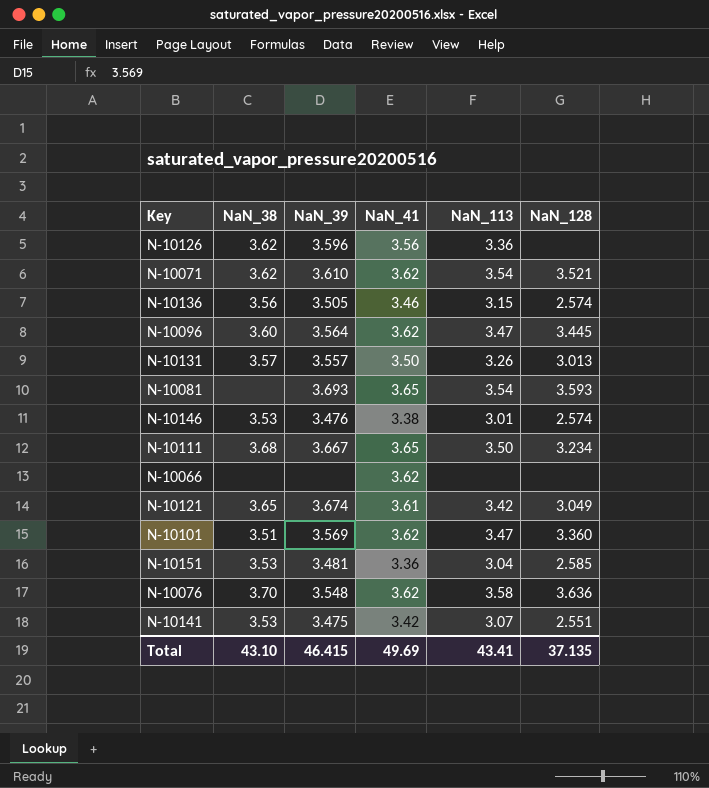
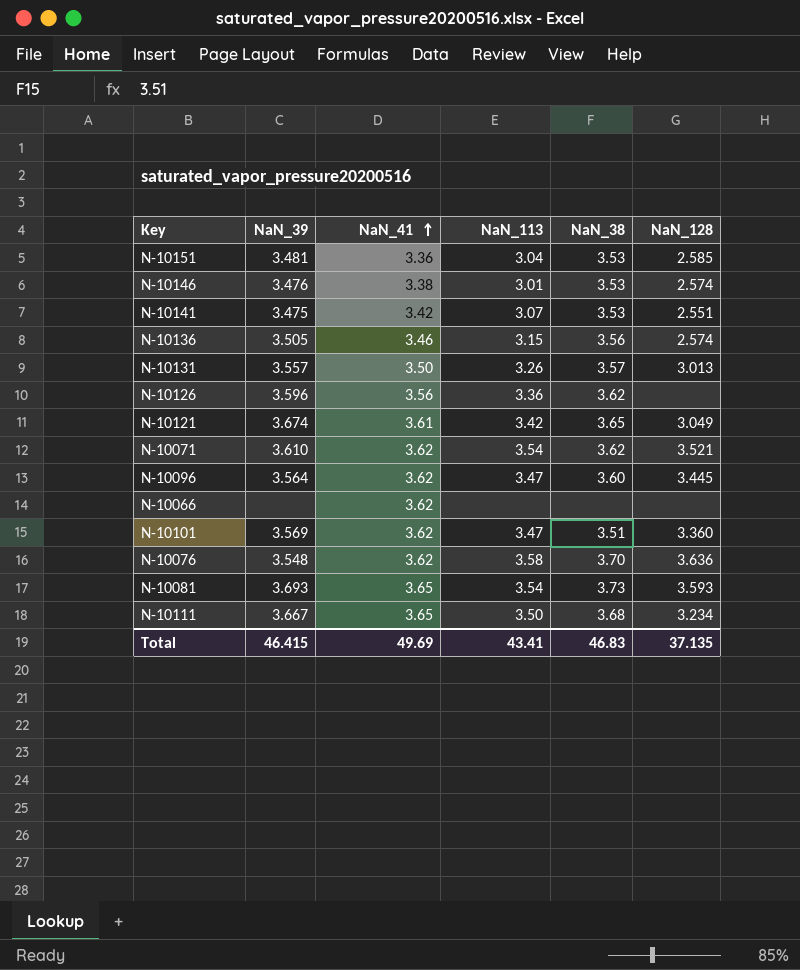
row order: none -> NaN_41 ascending
column NaN_38 | position: 2 -> 5
N-10081 | NaN_38: none -> 3.73
Total | NaN_38: 43.10 -> 46.83

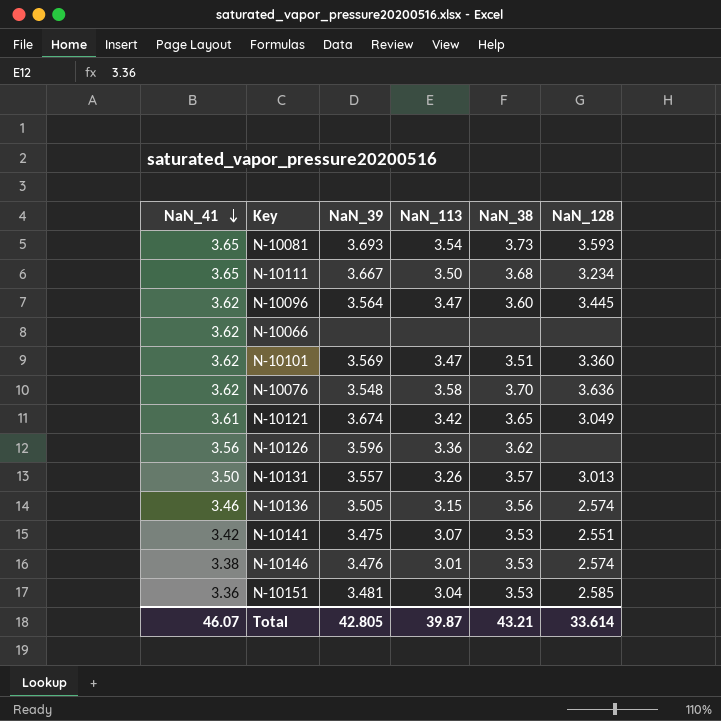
row order: NaN_41 ascending -> NaN_41 descending
column NaN_41 | position: 3 -> 1
row N-10071: 3.610 | 3.62 | 3.54 | 3.62 | 3.521 -> none
Total | NaN_41: 49.69 -> 46.07
Total | NaN_39: 46.415 -> 42.805
Total | NaN_113: 43.41 -> 39.87
Total | NaN_38: 46.83 -> 43.21
Total | NaN_128: 37.135 -> 33.614

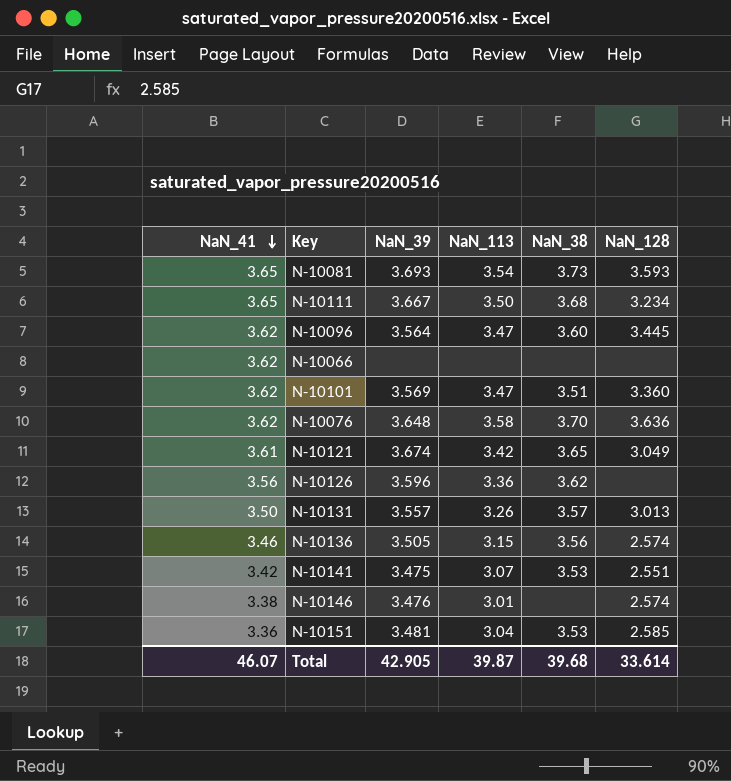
N-10076 | NaN_39: 3.548 -> 3.648
N-10146 | NaN_38: 3.53 -> none
Total | NaN_39: 42.805 -> 42.905
Total | NaN_38: 43.21 -> 39.68

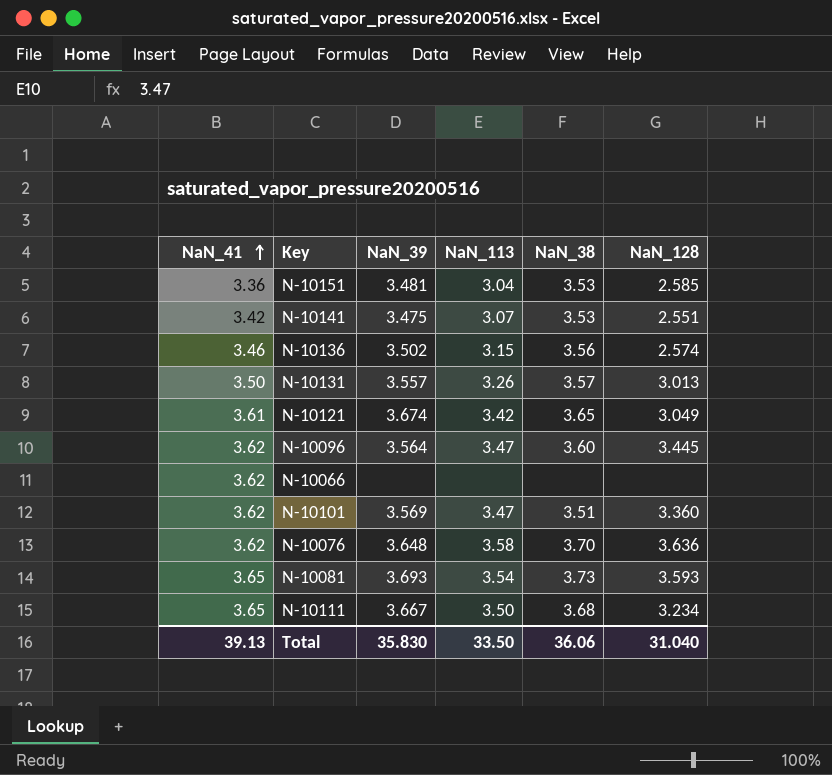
row order: NaN_41 descending -> NaN_41 ascending
row N-10126: 3.56 | 3.596 | 3.36 | 3.62 | none -> none
row N-10146: 3.38 | 3.476 | 3.01 | none | 2.574 -> none
N-10136 | NaN_39: 3.505 -> 3.502
Total | NaN_41: 46.07 -> 39.13
Total | NaN_39: 42.905 -> 35.830
Total | NaN_113: 39.87 -> 33.50
Total | NaN_38: 39.68 -> 36.06
Total | NaN_128: 33.614 -> 31.040

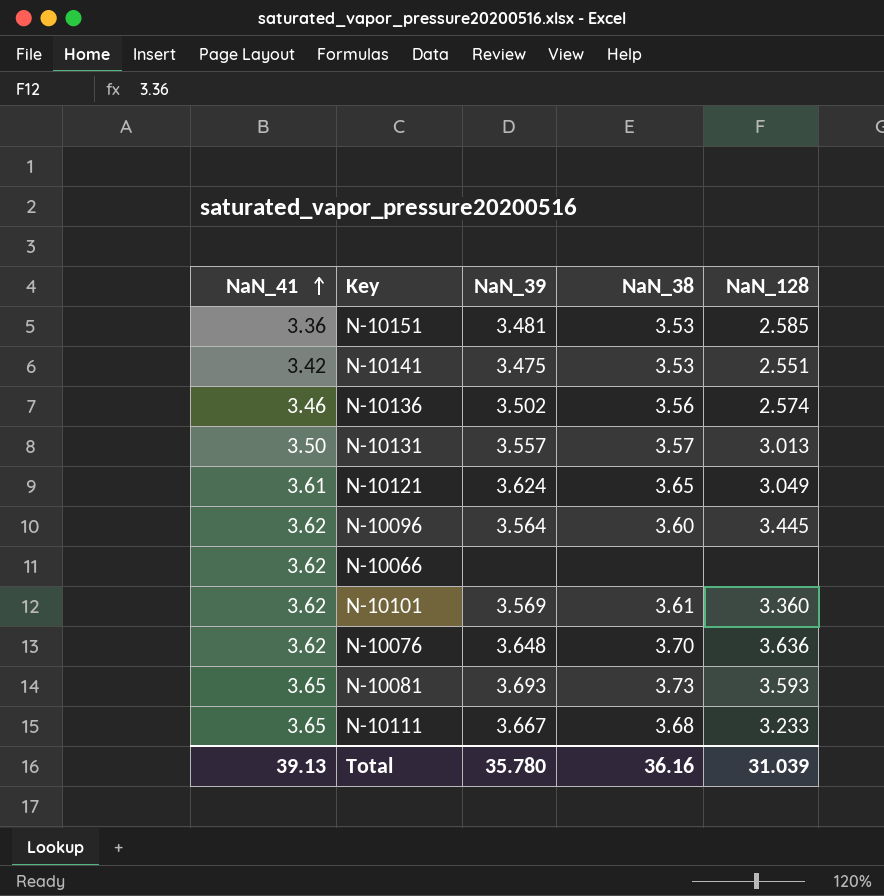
column NaN_113 | position: 4 -> none
N-10121 | NaN_39: 3.674 -> 3.624
N-10101 | NaN_38: 3.51 -> 3.61
N-10111 | NaN_128: 3.234 -> 3.233
Total | NaN_39: 35.830 -> 35.780
Total | NaN_38: 36.06 -> 36.16
Total | NaN_128: 31.040 -> 31.039

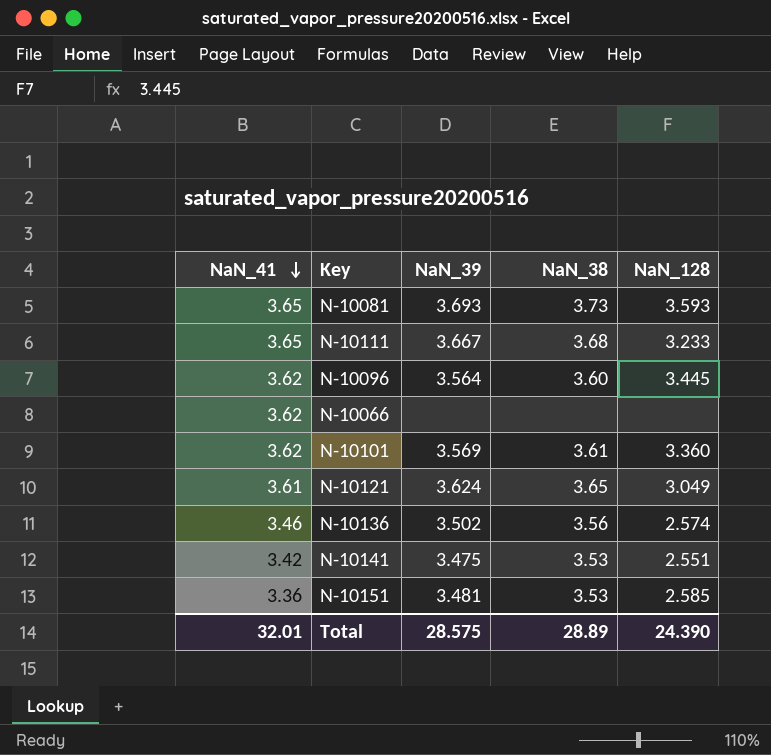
row order: NaN_41 ascending -> NaN_41 descending
row N-10131: 3.50 | 3.557 | 3.57 | 3.013 -> none
row N-10076: 3.62 | 3.648 | 3.70 | 3.636 -> none
Total | NaN_41: 39.13 -> 32.01
Total | NaN_39: 35.780 -> 28.575
Total | NaN_38: 36.16 -> 28.89
Total | NaN_128: 31.039 -> 24.390

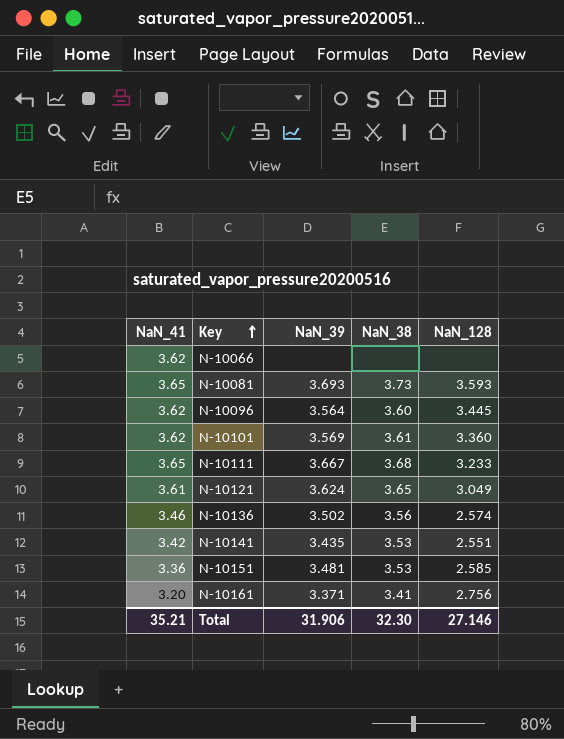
row order: NaN_41 descending -> Key ascending
N-10141 | NaN_39: 3.475 -> 3.435
row N-10161: none -> 3.20 | 3.371 | 3.41 | 2.756
Total | NaN_41: 32.01 -> 35.21
Total | NaN_39: 28.575 -> 31.906
Total | NaN_38: 28.89 -> 32.30
Total | NaN_128: 24.390 -> 27.146

